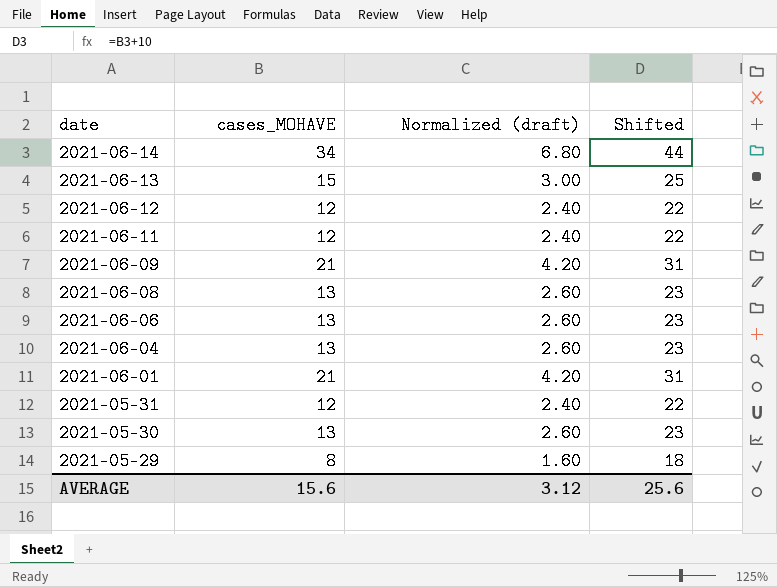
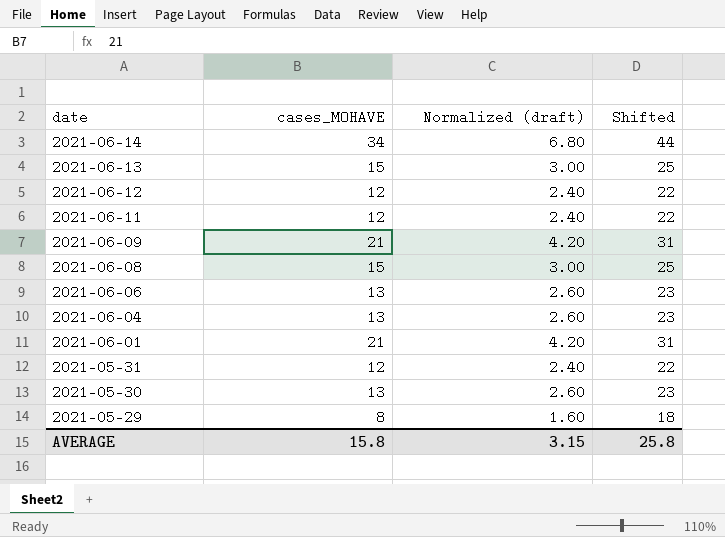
2021-06-08 | cases_MOHAVE: 13 -> 15
2021-06-08 | Normalized (draft): 2.60 -> 3.00
2021-06-08 | Shifted: 23 -> 25
AVERAGE | cases_MOHAVE: 15.6 -> 15.8
AVERAGE | Normalized (draft): 3.12 -> 3.15
AVERAGE | Shifted: 25.6 -> 25.8

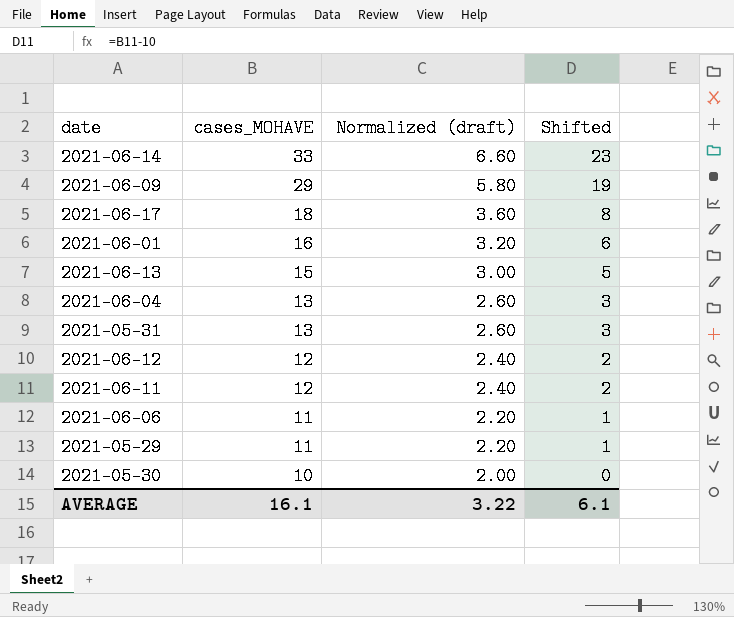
row order: date descending -> cases_MOHAVE descending
column Shifted | formula: [cases_MOHAVE] + 10 -> [cases_MOHAVE] - 10
row 2021-06-08: 15 | 3.00 | 25 -> none
2021-06-14 | cases_MOHAVE: 34 -> 33
2021-06-14 | Normalized (draft): 6.80 -> 6.60
2021-06-09 | cases_MOHAVE: 21 -> 29
2021-06-09 | Normalized (draft): 4.20 -> 5.80
row 2021-06-17: none -> 18 | 3.60 | 8
2021-06-01 | cases_MOHAVE: 21 -> 16
2021-06-01 | Normalized (draft): 4.20 -> 3.20
2021-05-31 | cases_MOHAVE: 12 -> 13
2021-05-31 | Normalized (draft): 2.40 -> 2.60
2021-06-06 | cases_MOHAVE: 13 -> 11
2021-06-06 | Normalized (draft): 2.60 -> 2.20
2021-05-29 | cases_MOHAVE: 8 -> 11
2021-05-29 | Normalized (draft): 1.60 -> 2.20
2021-05-30 | cases_MOHAVE: 13 -> 10
2021-05-30 | Normalized (draft): 2.60 -> 2.00
AVERAGE | cases_MOHAVE: 15.8 -> 16.1
AVERAGE | Normalized (draft): 3.15 -> 3.22
AVERAGE | Shifted: 25.8 -> 6.1

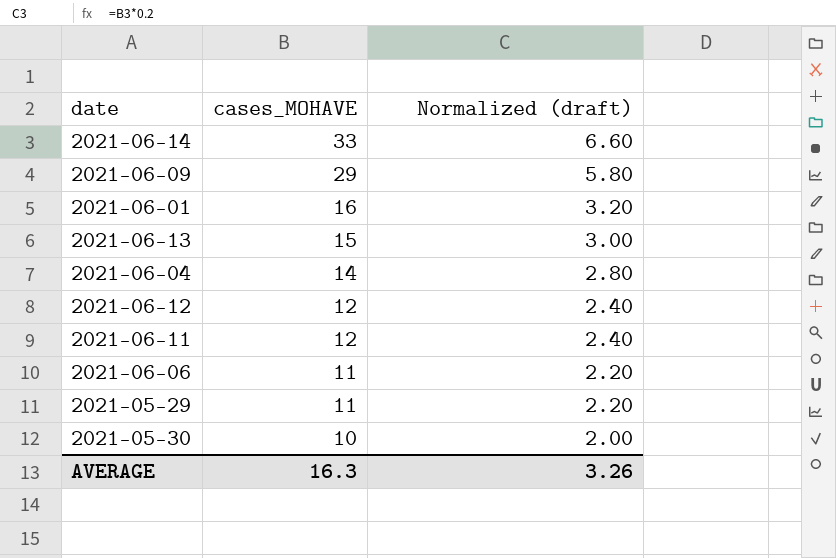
column Shifted | formula: [cases_MOHAVE] - 10 -> none
row 2021-06-17: 18 | 3.60 | 8 -> none
row 2021-05-31: 13 | 2.60 | 3 -> none
2021-06-04 | cases_MOHAVE: 13 -> 14
2021-06-04 | Normalized (draft): 2.60 -> 2.80
AVERAGE | cases_MOHAVE: 16.1 -> 16.3
AVERAGE | Normalized (draft): 3.22 -> 3.26

